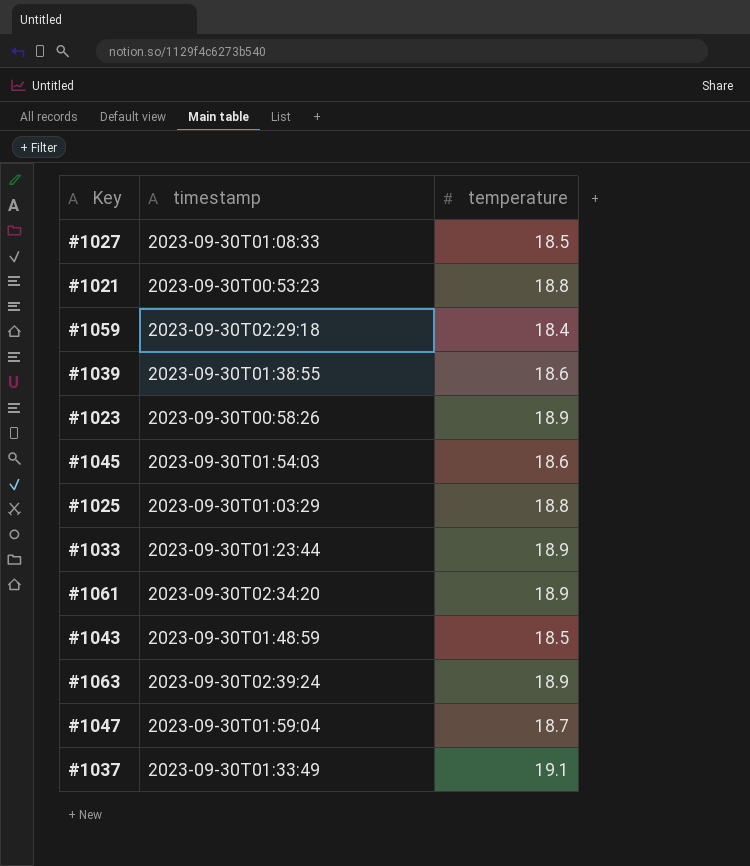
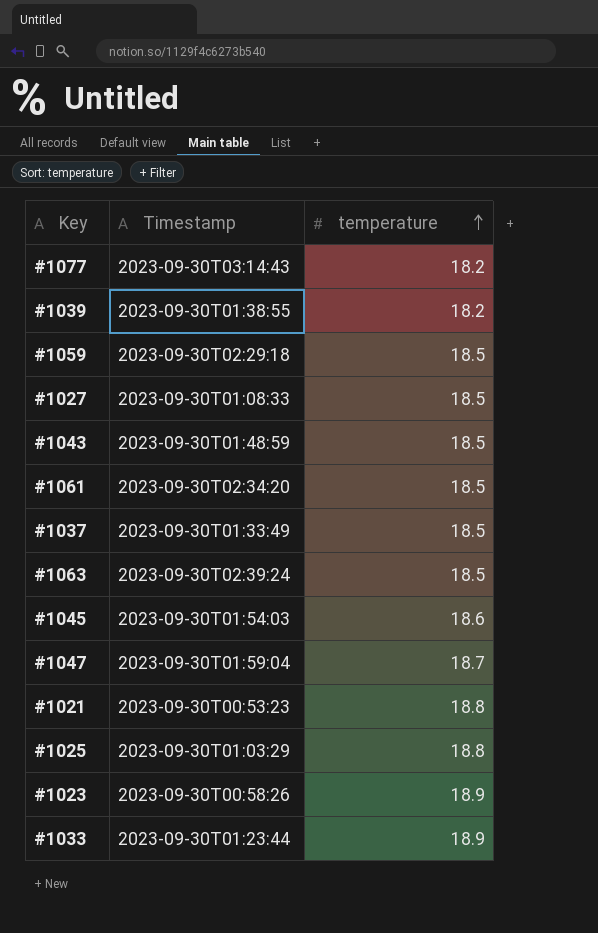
row order: none -> temperature ascending
column name: timestamp -> Timestamp
row #1077: none -> 2023-09-30T03:14:43 | 18.2
#1039 | temperature: 18.6 -> 18.2
#1059 | temperature: 18.4 -> 18.5
#1061 | temperature: 18.9 -> 18.5
#1037 | temperature: 19.1 -> 18.5
#1063 | temperature: 18.9 -> 18.5

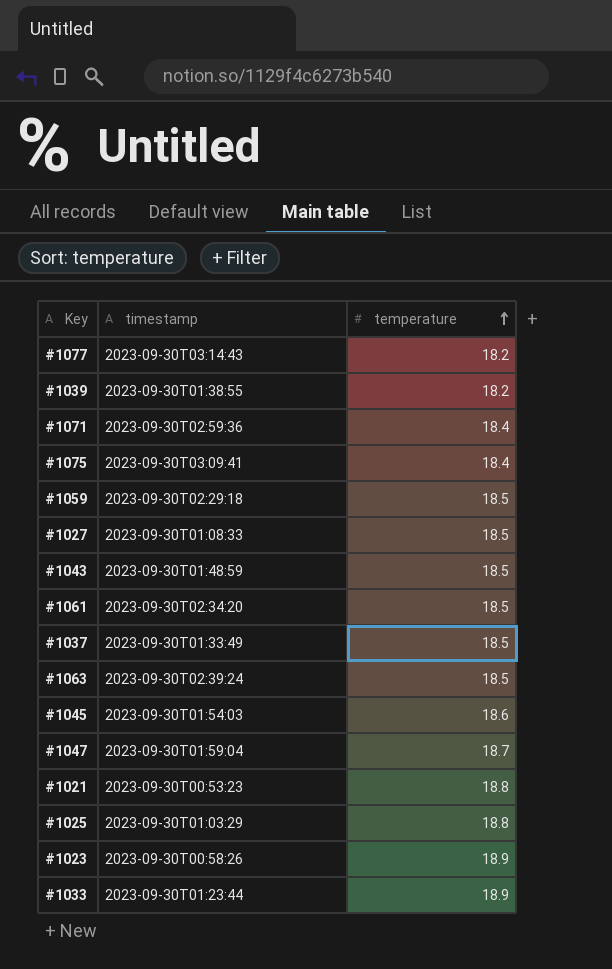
column name: Timestamp -> timestamp
row #1071: none -> 2023-09-30T02:59:36 | 18.4
row #1075: none -> 2023-09-30T03:09:41 | 18.4

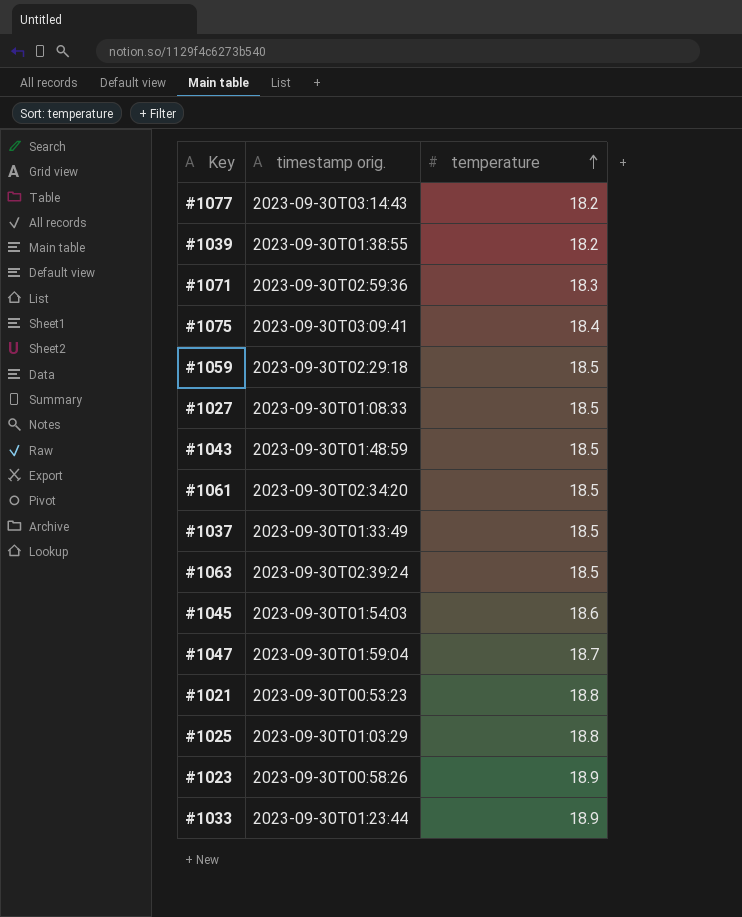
column name: timestamp -> timestamp orig.
#1071 | temperature: 18.4 -> 18.3

